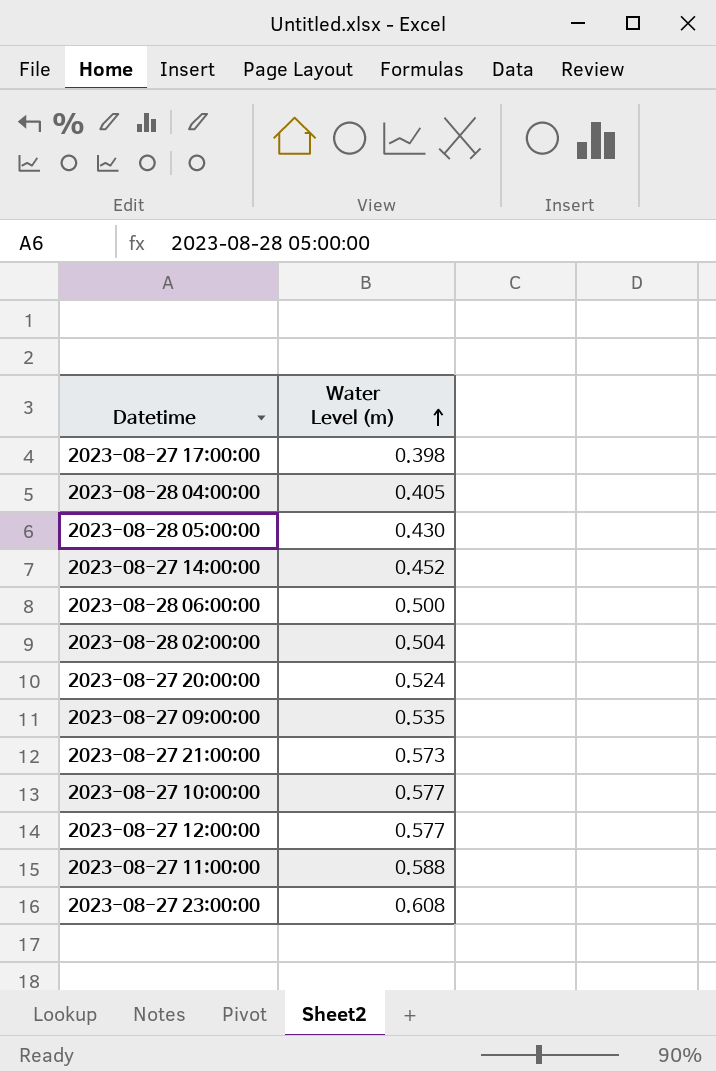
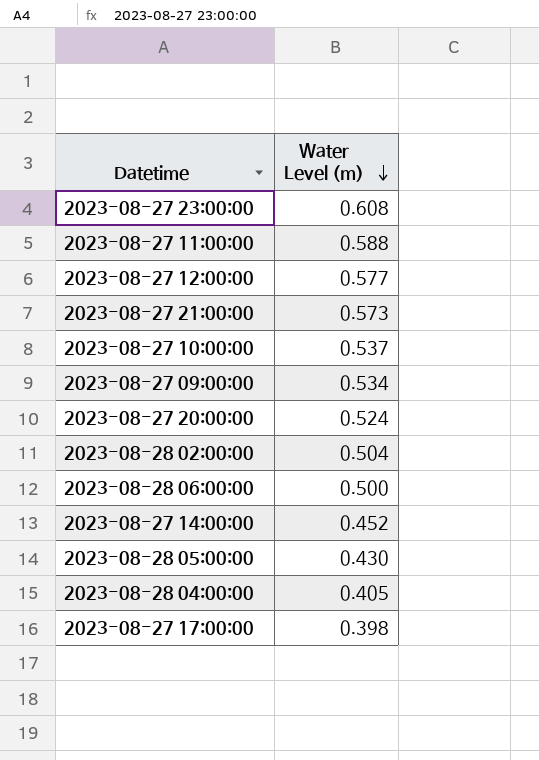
row order: Water Level (m) ascending -> Water Level (m) descending
2023-08-27 10:00:00 | Water Level (m): 0.577 -> 0.537
2023-08-27 09:00:00 | Water Level (m): 0.535 -> 0.534

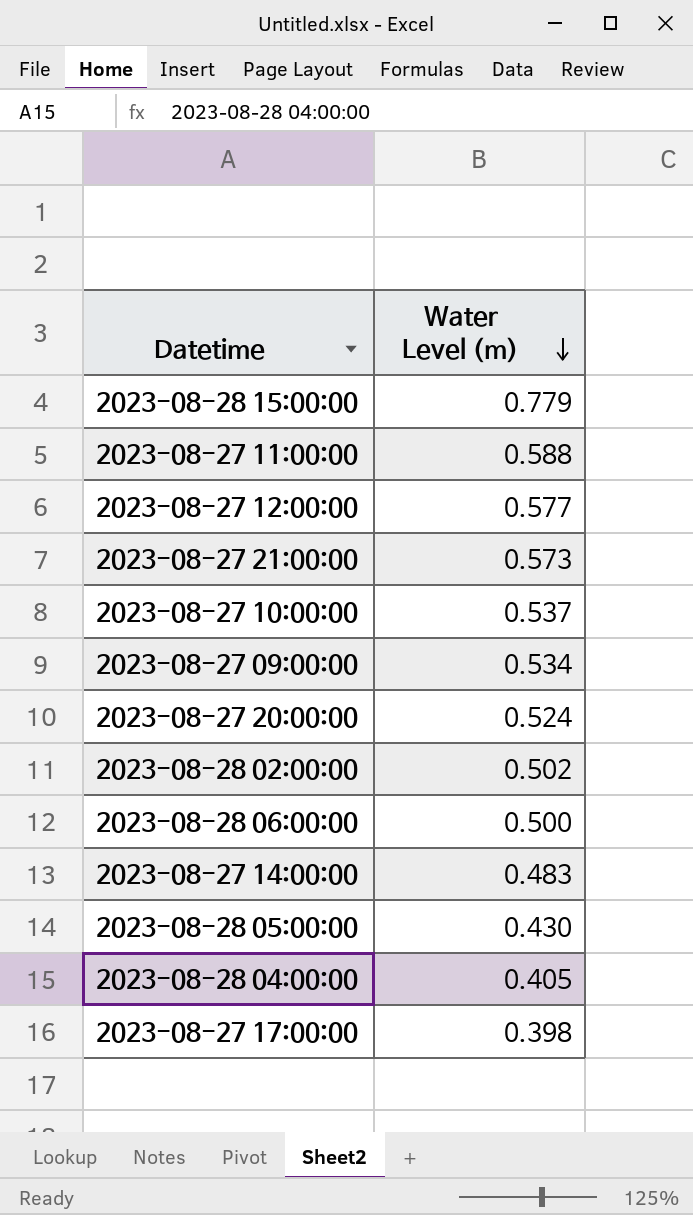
row 2023-08-27 23:00:00: 0.608 -> none
row 2023-08-28 15:00:00: none -> 0.779
2023-08-28 02:00:00 | Water Level (m): 0.504 -> 0.502
2023-08-27 14:00:00 | Water Level (m): 0.452 -> 0.483

